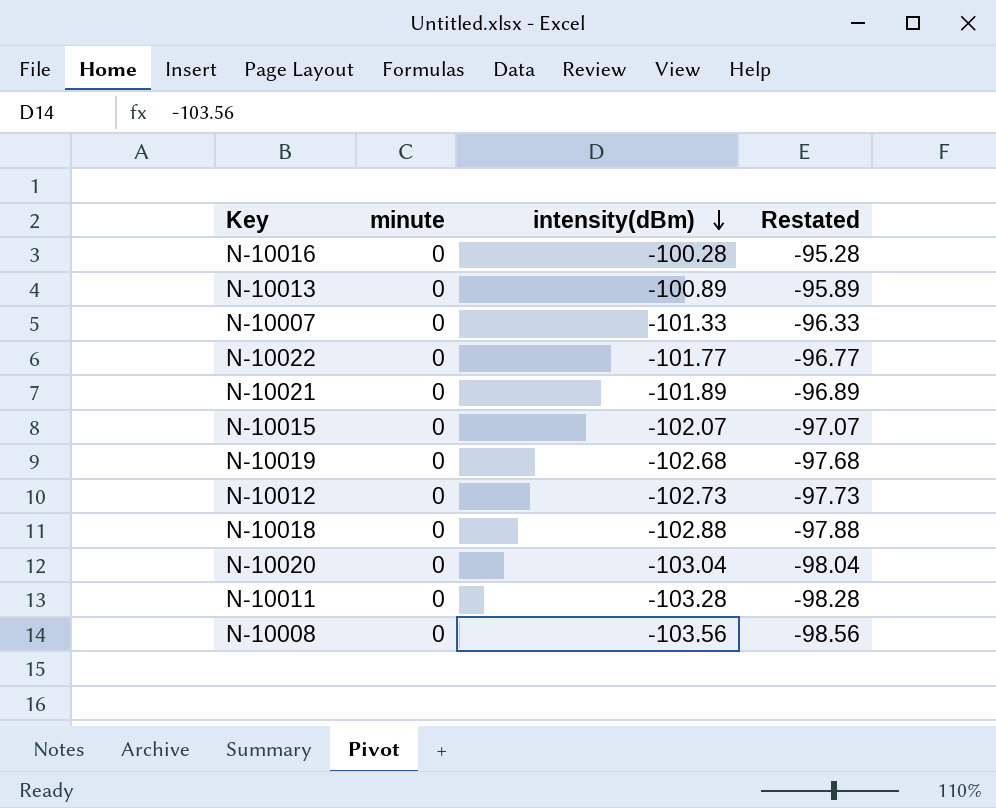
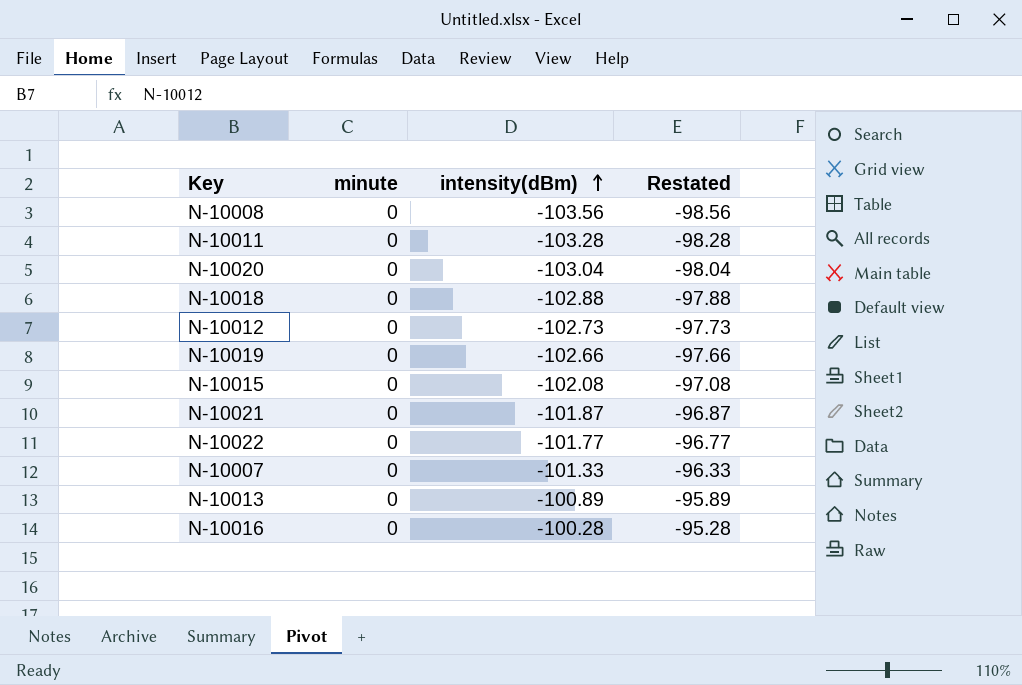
row order: intensity(dBm) descending -> intensity(dBm) ascending
N-10019 | intensity(dBm): -102.68 -> -102.66
N-10019 | Restated: -97.68 -> -97.66
N-10015 | intensity(dBm): -102.07 -> -102.08
N-10015 | Restated: -97.07 -> -97.08
N-10021 | intensity(dBm): -101.89 -> -101.87
N-10021 | Restated: -96.89 -> -96.87

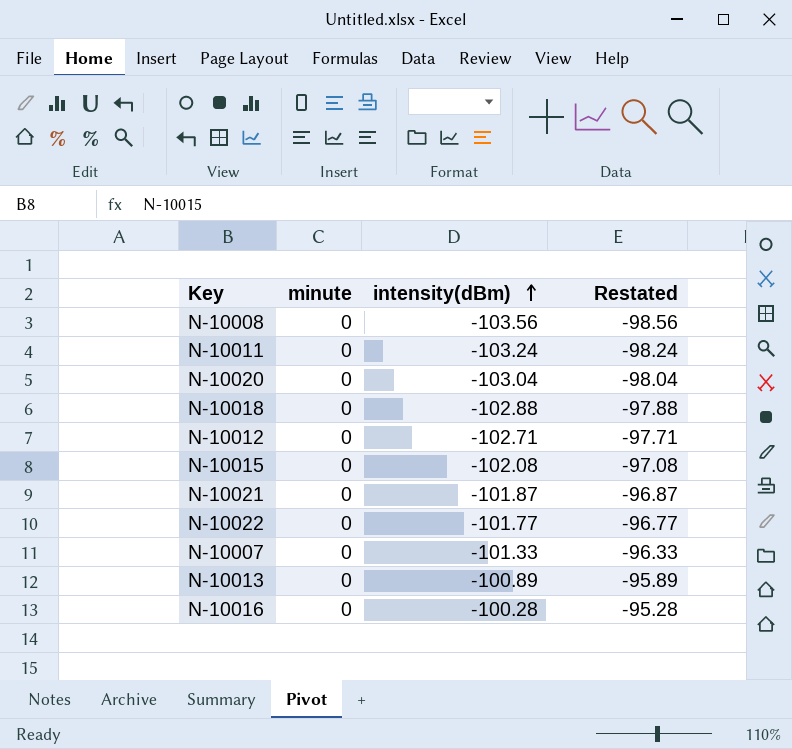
row N-10019: 0 | -102.66 | -97.66 -> none
N-10011 | intensity(dBm): -103.28 -> -103.24
N-10011 | Restated: -98.28 -> -98.24
N-10012 | intensity(dBm): -102.73 -> -102.71
N-10012 | Restated: -97.73 -> -97.71

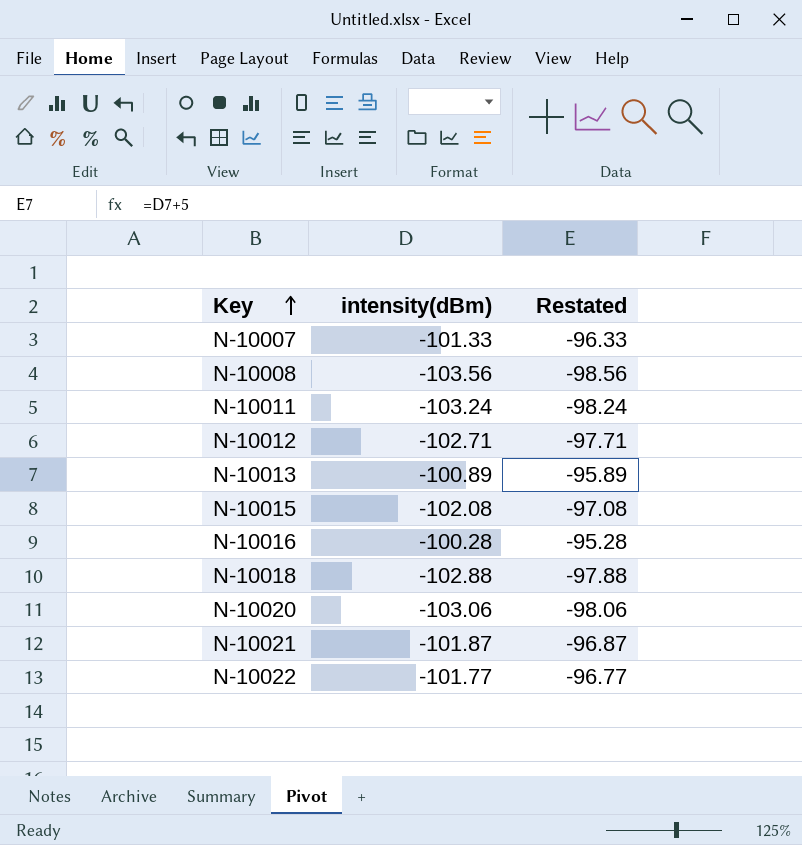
row order: intensity(dBm) ascending -> Key ascending
column minute | position: 2 -> none
N-10020 | intensity(dBm): -103.04 -> -103.06
N-10020 | Restated: -98.04 -> -98.06

